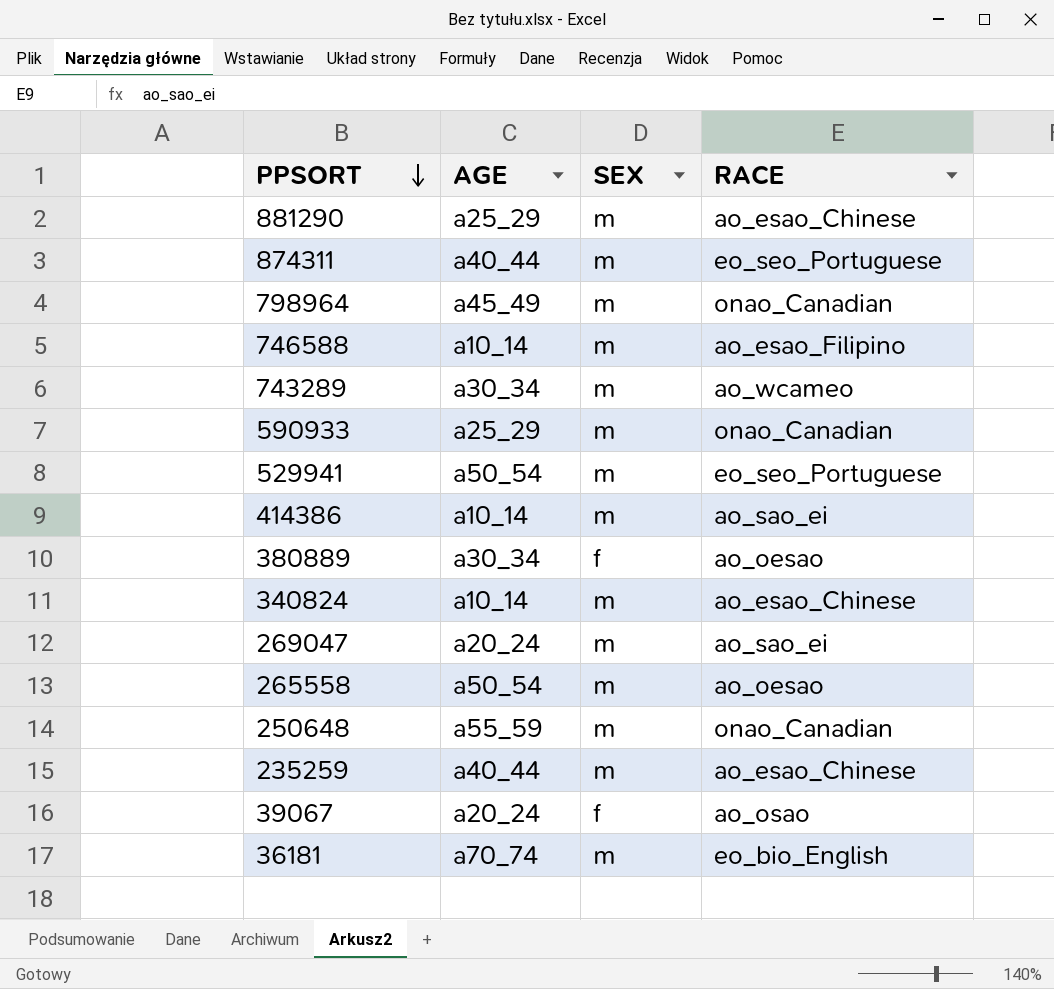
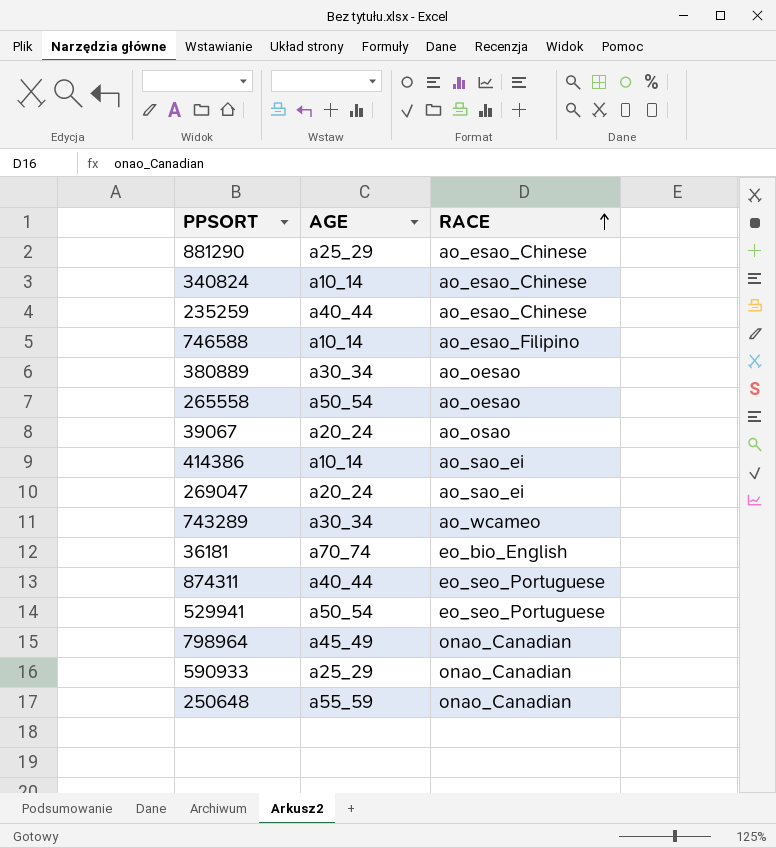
row order: PPSORT descending -> RACE ascending
column SEX | position: 3 -> none

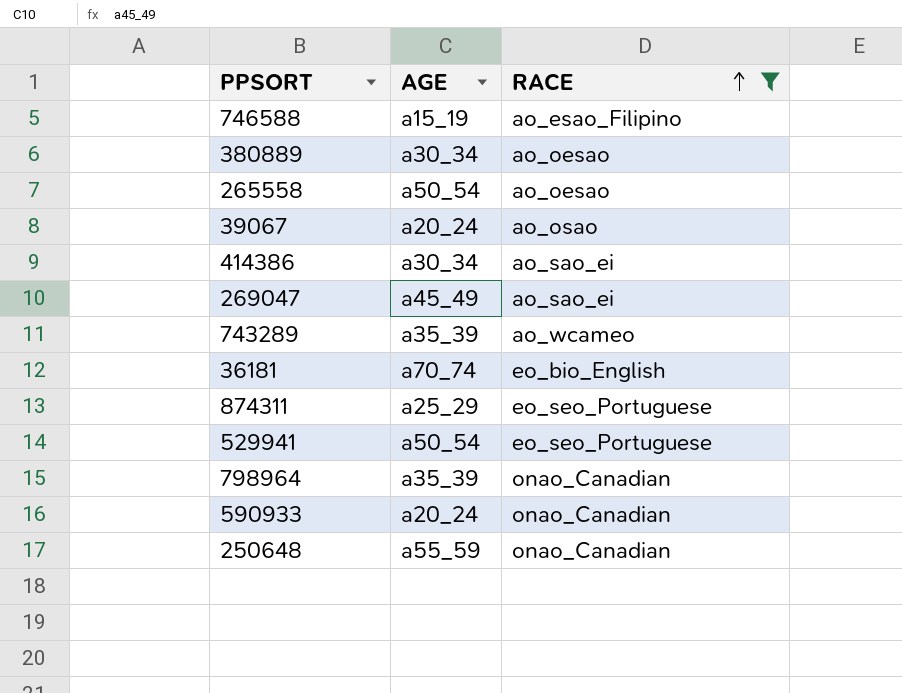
filter: none -> RACE != ao_esao_Chinese
746588 | AGE: a10_14 -> a15_19
414386 | AGE: a10_14 -> a30_34
269047 | AGE: a20_24 -> a45_49
743289 | AGE: a30_34 -> a35_39
874311 | AGE: a40_44 -> a25_29
798964 | AGE: a45_49 -> a35_39
590933 | AGE: a25_29 -> a20_24

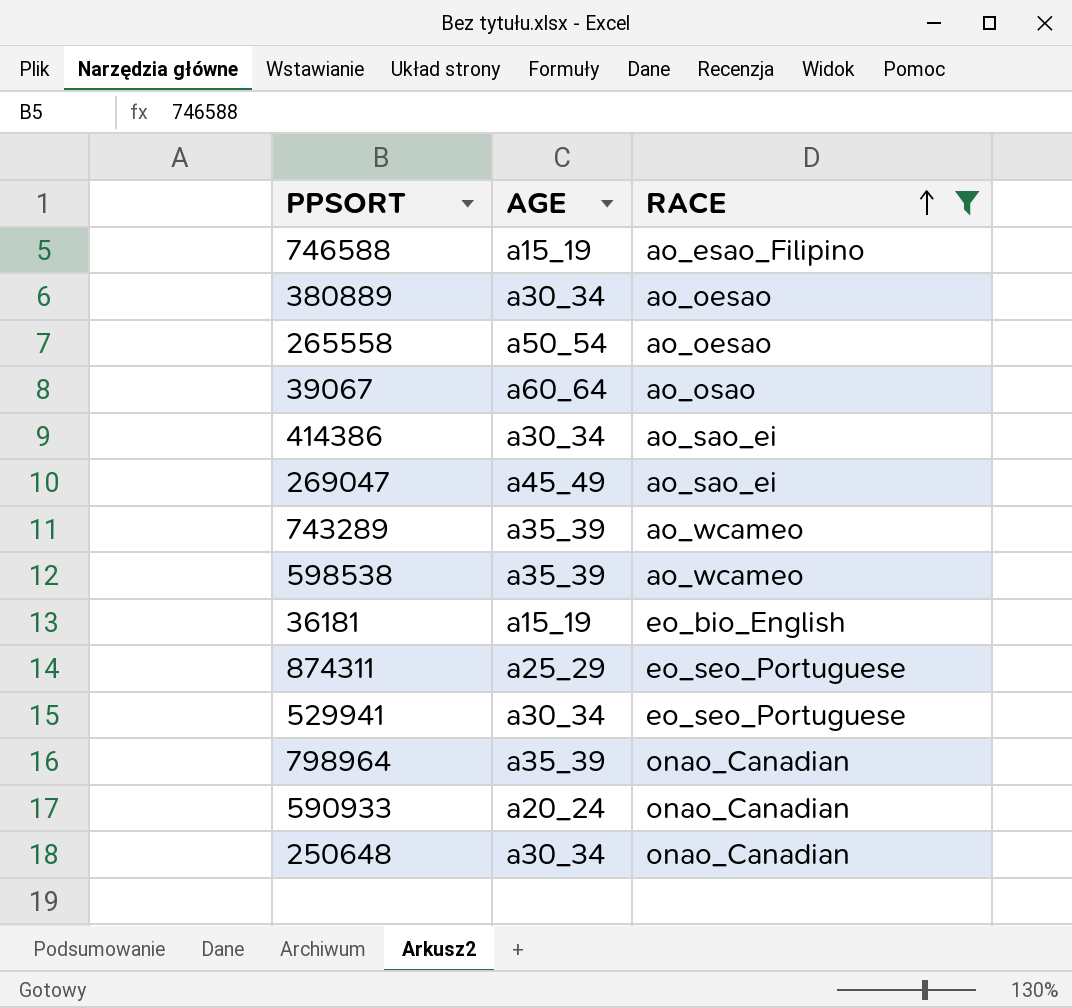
39067 | AGE: a20_24 -> a60_64
row 598538: none -> a35_39 | ao_wcameo
36181 | AGE: a70_74 -> a15_19
529941 | AGE: a50_54 -> a30_34
250648 | AGE: a55_59 -> a30_34

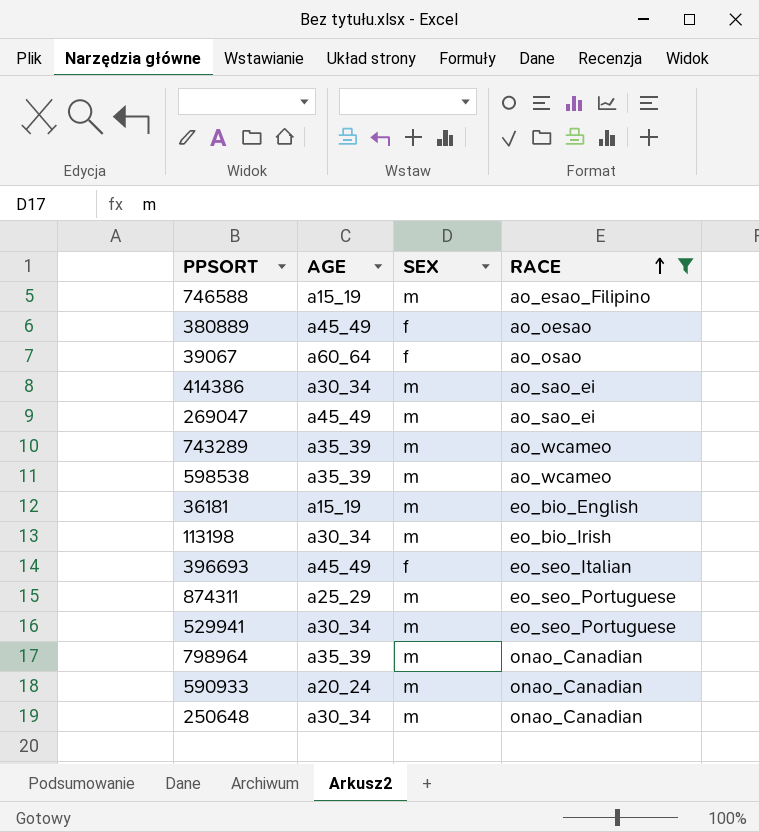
column SEX | position: none -> 3
row 265558: a50_54 | ao_oesao -> none
380889 | AGE: a30_34 -> a45_49
row 113198: none -> a30_34 | m | eo_bio_Irish
row 396693: none -> a45_49 | f | eo_seo_Italian

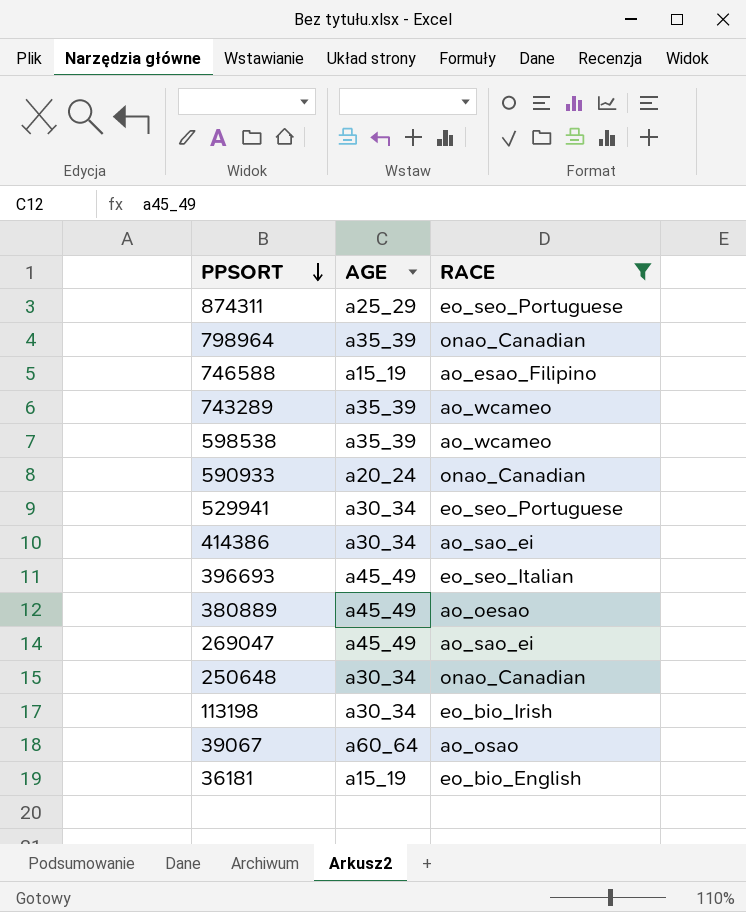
row order: RACE ascending -> PPSORT descending
column SEX | position: 3 -> none

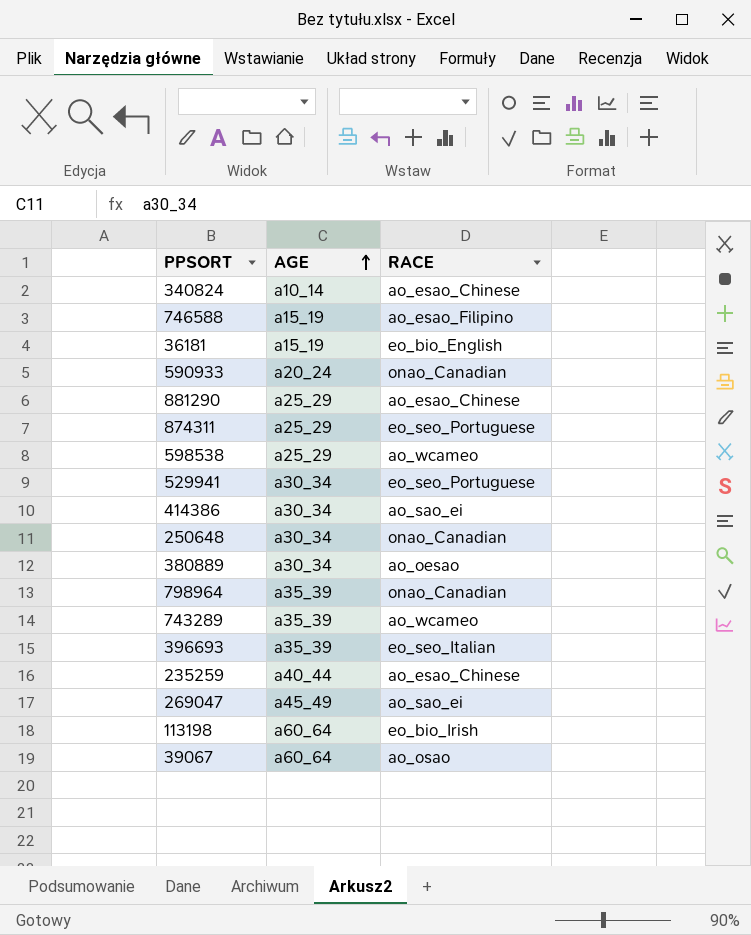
filter: RACE != ao_esao_Chinese -> none
row order: PPSORT descending -> AGE ascending
598538 | AGE: a35_39 -> a25_29
380889 | AGE: a45_49 -> a30_34
396693 | AGE: a45_49 -> a35_39
113198 | AGE: a30_34 -> a60_64

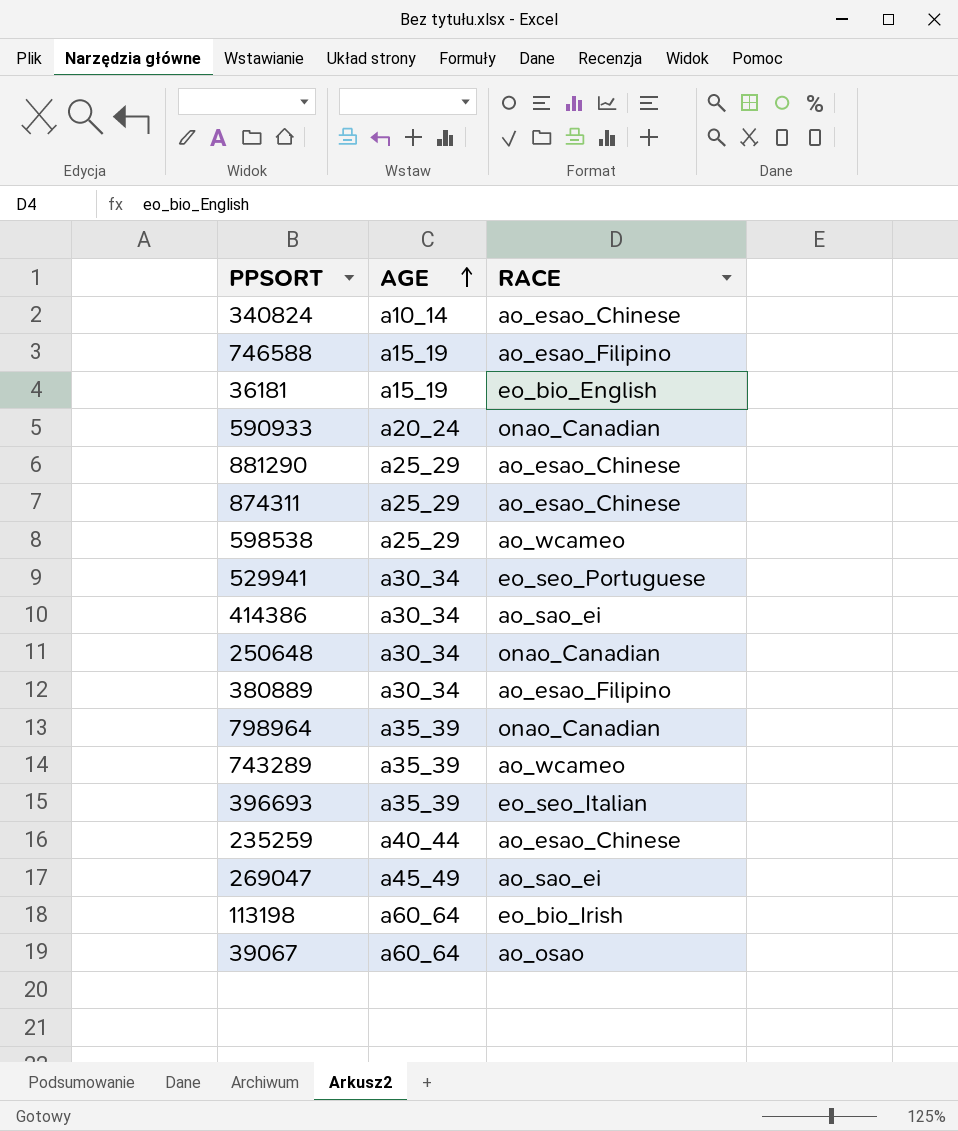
874311 | RACE: eo_seo_Portuguese -> ao_esao_Chinese
380889 | RACE: ao_oesao -> ao_esao_Filipino

